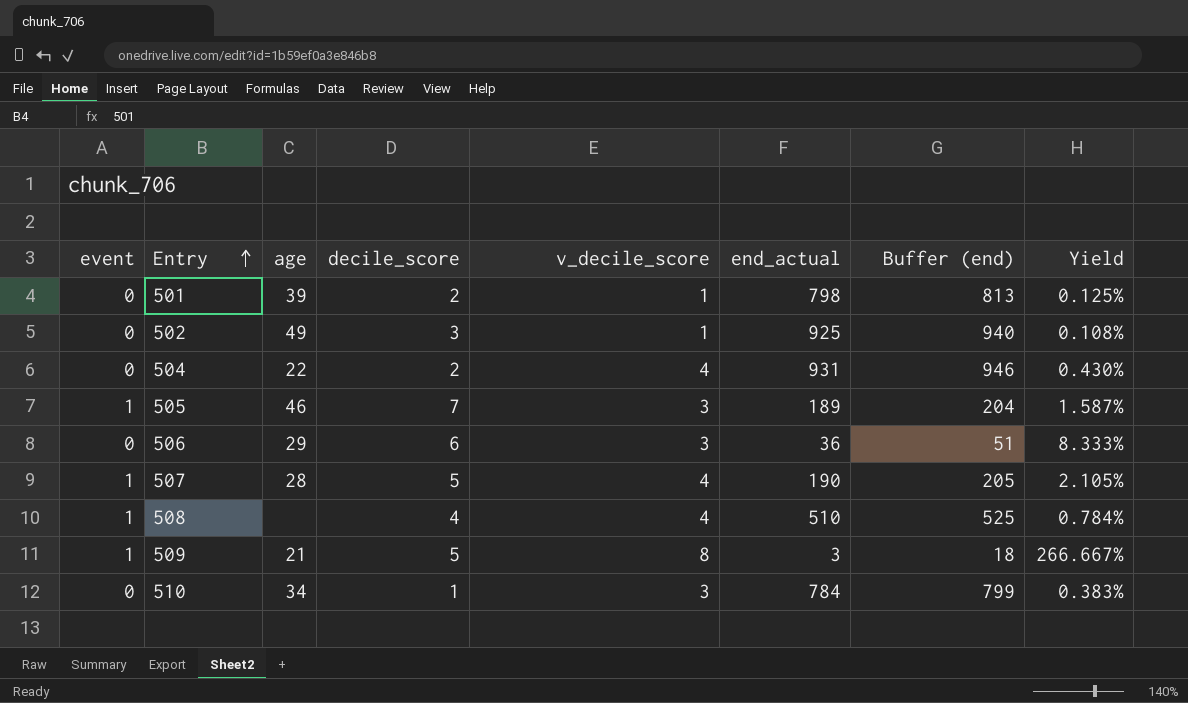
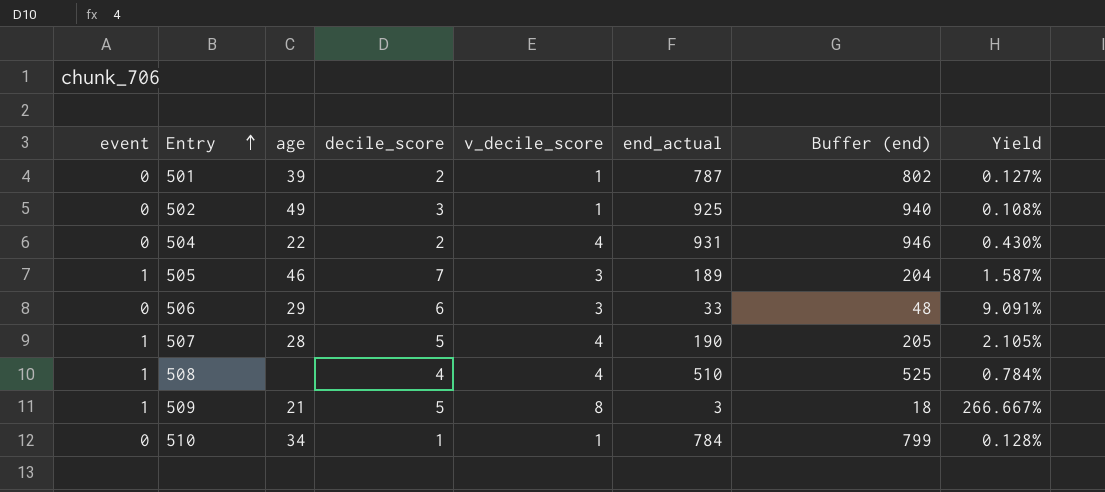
501 | end_actual: 798 -> 787
501 | Buffer (end): 813 -> 802
501 | Yield: 0.125% -> 0.127%
506 | end_actual: 36 -> 33
506 | Buffer (end): 51 -> 48
506 | Yield: 8.333% -> 9.091%
510 | v_decile_score: 3 -> 1
510 | Yield: 0.383% -> 0.128%

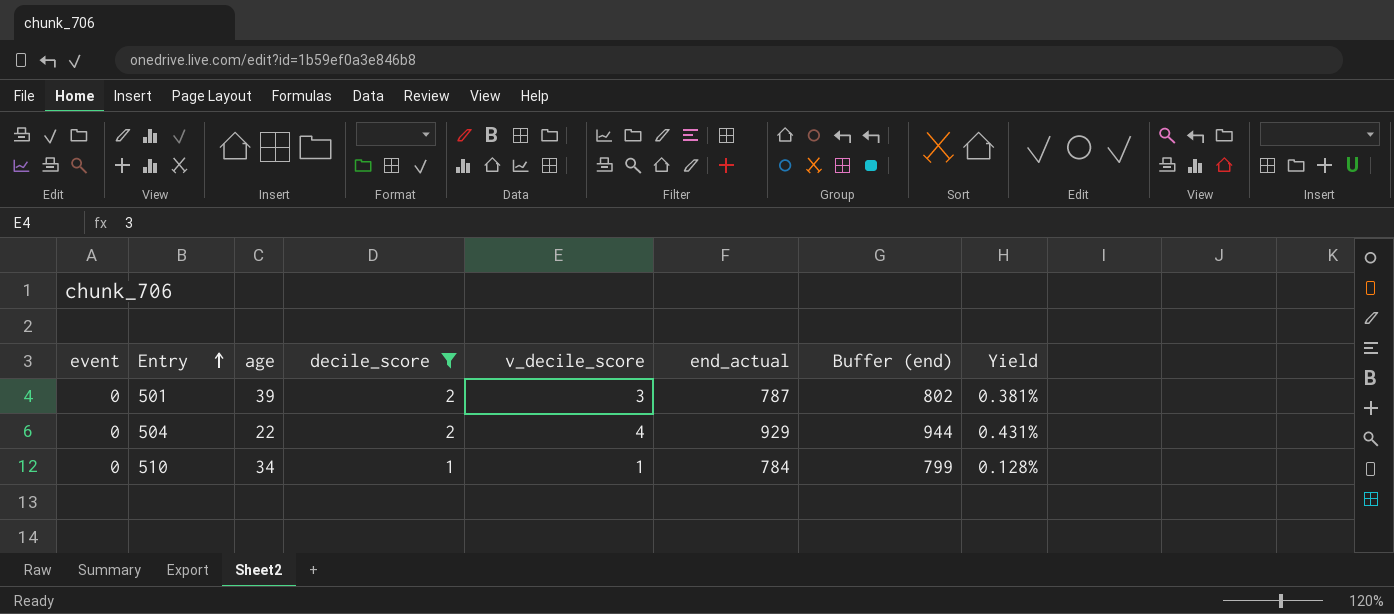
filter: none -> decile_score <= 2
501 | v_decile_score: 1 -> 3
501 | Yield: 0.127% -> 0.381%
504 | end_actual: 931 -> 929
504 | Buffer (end): 946 -> 944
504 | Yield: 0.430% -> 0.431%

